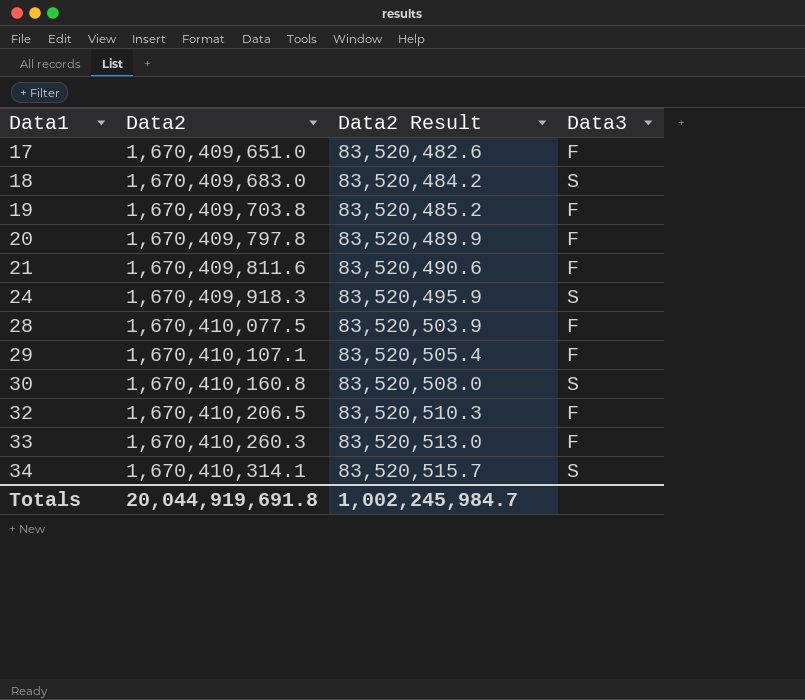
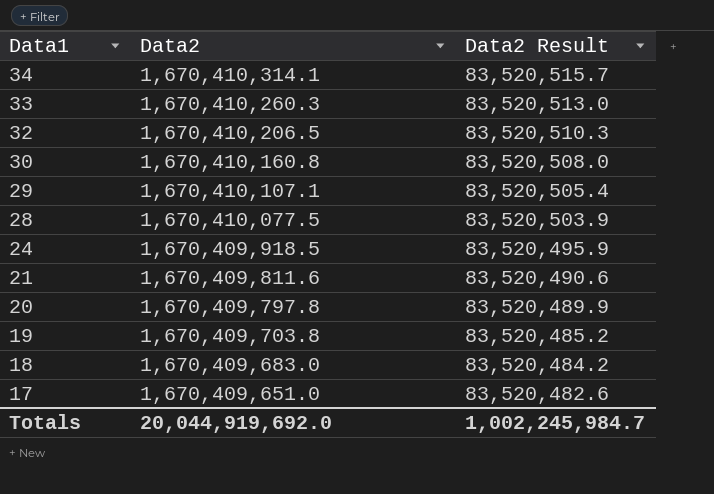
row order: Data1 ascending -> Data1 descending
column Data3 | position: 4 -> none
24 | Data2: 1,670,409,918.3 -> 1,670,409,918.5
Totals | Data2: 20,044,919,691.8 -> 20,044,919,692.0

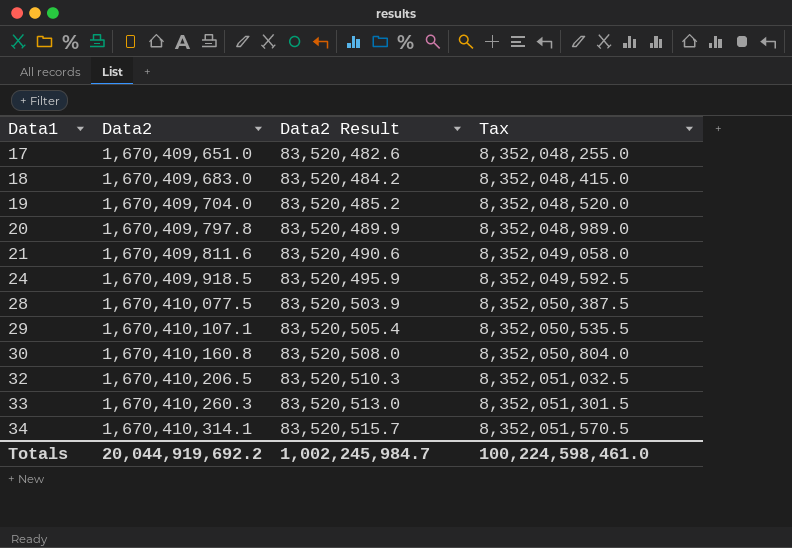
row order: Data1 descending -> Data1 ascending
column Tax | formula: none -> [Data2] * 5
19 | Data2: 1,670,409,703.8 -> 1,670,409,704.0
Totals | Data2: 20,044,919,692.0 -> 20,044,919,692.2

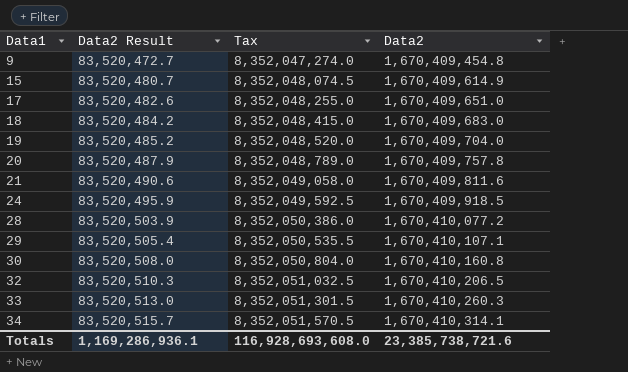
column Data2 | position: 2 -> 4
row 9: none -> 83,520,472.7 | 8,352,047,274.0 | 1,670,409,454.8
row 15: none -> 83,520,480.7 | 8,352,048,074.5 | 1,670,409,614.9
20 | Data2 Result: 83,520,489.9 -> 83,520,487.9
20 | Tax: 8,352,048,989.0 -> 8,352,048,789.0
20 | Data2: 1,670,409,797.8 -> 1,670,409,757.8
28 | Tax: 8,352,050,387.5 -> 8,352,050,386.0
28 | Data2: 1,670,410,077.5 -> 1,670,410,077.2
Totals | Data2 Result: 1,002,245,984.7 -> 1,169,286,936.1
Totals | Tax: 100,224,598,461.0 -> 116,928,693,608.0
Totals | Data2: 20,044,919,692.2 -> 23,385,738,721.6

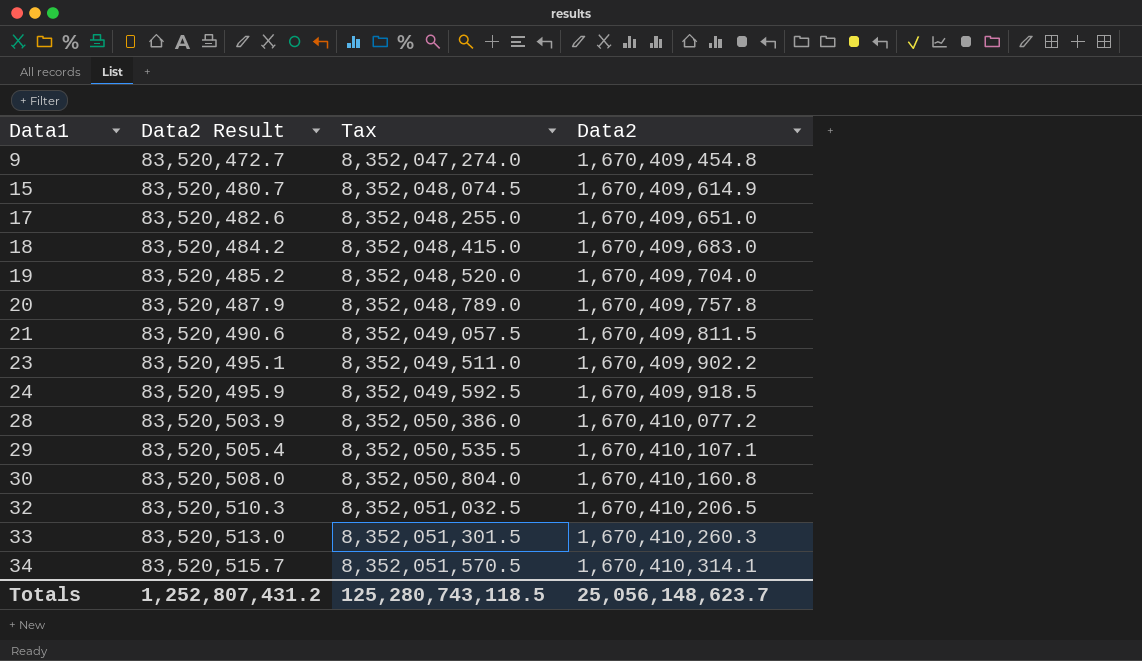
21 | Tax: 8,352,049,058.0 -> 8,352,049,057.5
21 | Data2: 1,670,409,811.6 -> 1,670,409,811.5
row 23: none -> 83,520,495.1 | 8,352,049,511.0 | 1,670,409,902.2
Totals | Data2 Result: 1,169,286,936.1 -> 1,252,807,431.2
Totals | Tax: 116,928,693,608.0 -> 125,280,743,118.5
Totals | Data2: 23,385,738,721.6 -> 25,056,148,623.7

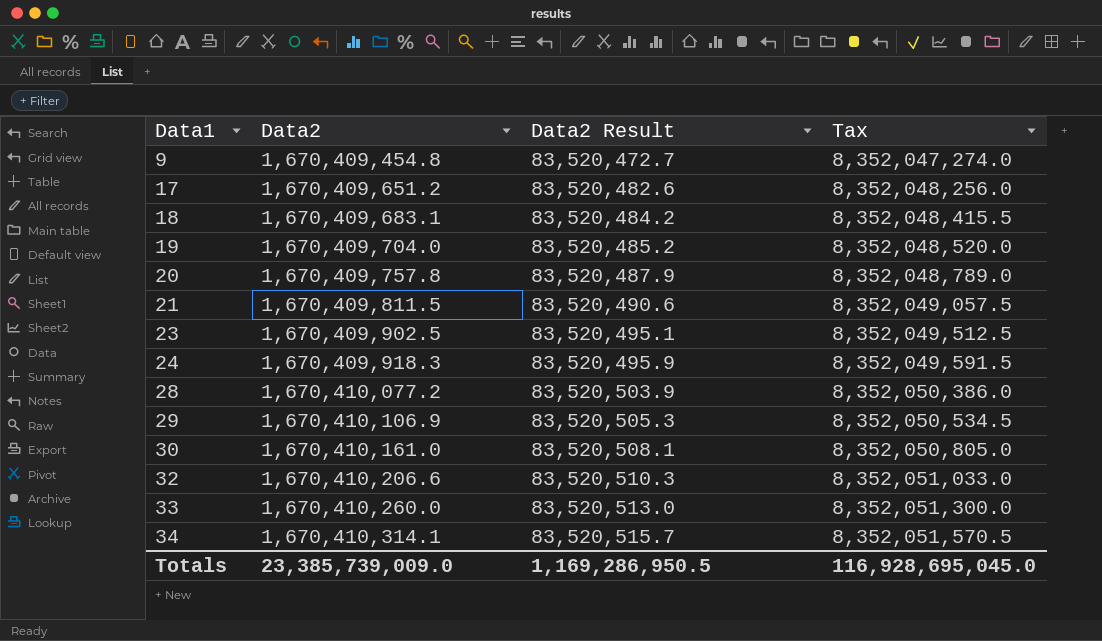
column Data2 | position: 4 -> 2
row 15: 83,520,480.7 | 8,352,048,074.5 | 1,670,409,614.9 -> none
17 | Data2: 1,670,409,651.0 -> 1,670,409,651.2
17 | Tax: 8,352,048,255.0 -> 8,352,048,256.0
18 | Data2: 1,670,409,683.0 -> 1,670,409,683.1
18 | Tax: 8,352,048,415.0 -> 8,352,048,415.5
23 | Data2: 1,670,409,902.2 -> 1,670,409,902.5
23 | Tax: 8,352,049,511.0 -> 8,352,049,512.5
24 | Data2: 1,670,409,918.5 -> 1,670,409,918.3
24 | Tax: 8,352,049,592.5 -> 8,352,049,591.5
29 | Data2: 1,670,410,107.1 -> 1,670,410,106.9
29 | Data2 Result: 83,520,505.4 -> 83,520,505.3
29 | Tax: 8,352,050,535.5 -> 8,352,050,534.5
30 | Data2: 1,670,410,160.8 -> 1,670,410,161.0
30 | Data2 Result: 83,520,508.0 -> 83,520,508.1
30 | Tax: 8,352,050,804.0 -> 8,352,050,805.0
32 | Data2: 1,670,410,206.5 -> 1,670,410,206.6
32 | Tax: 8,352,051,032.5 -> 8,352,051,033.0
33 | Data2: 1,670,410,260.3 -> 1,670,410,260.0
33 | Tax: 8,352,051,301.5 -> 8,352,051,300.0
Totals | Data2: 25,056,148,623.7 -> 23,385,739,009.0
Totals | Data2 Result: 1,252,807,431.2 -> 1,169,286,950.5
Totals | Tax: 125,280,743,118.5 -> 116,928,695,045.0

